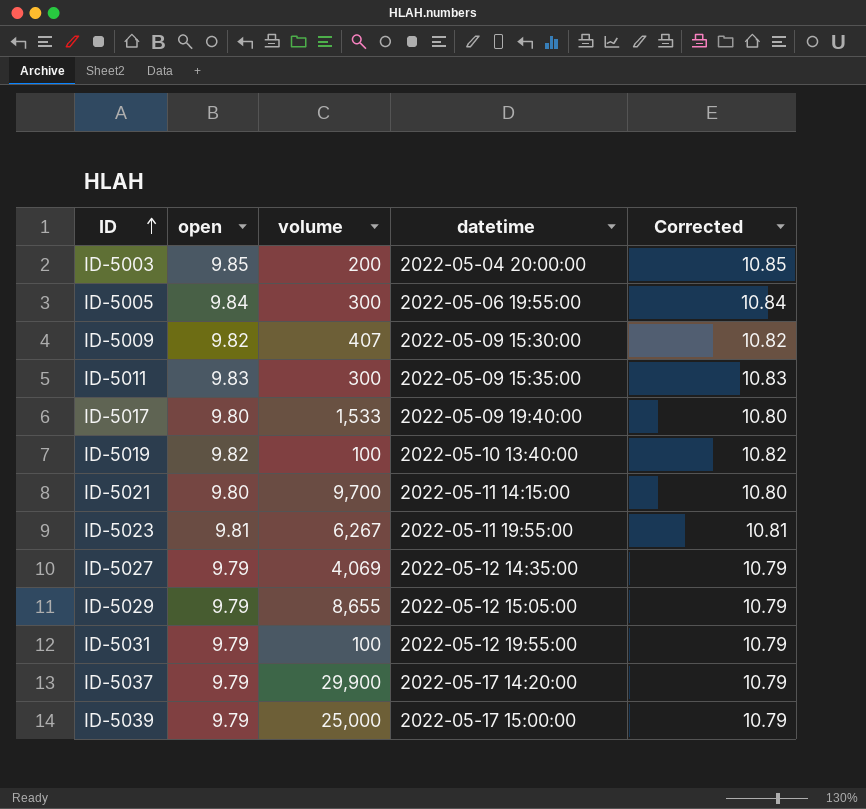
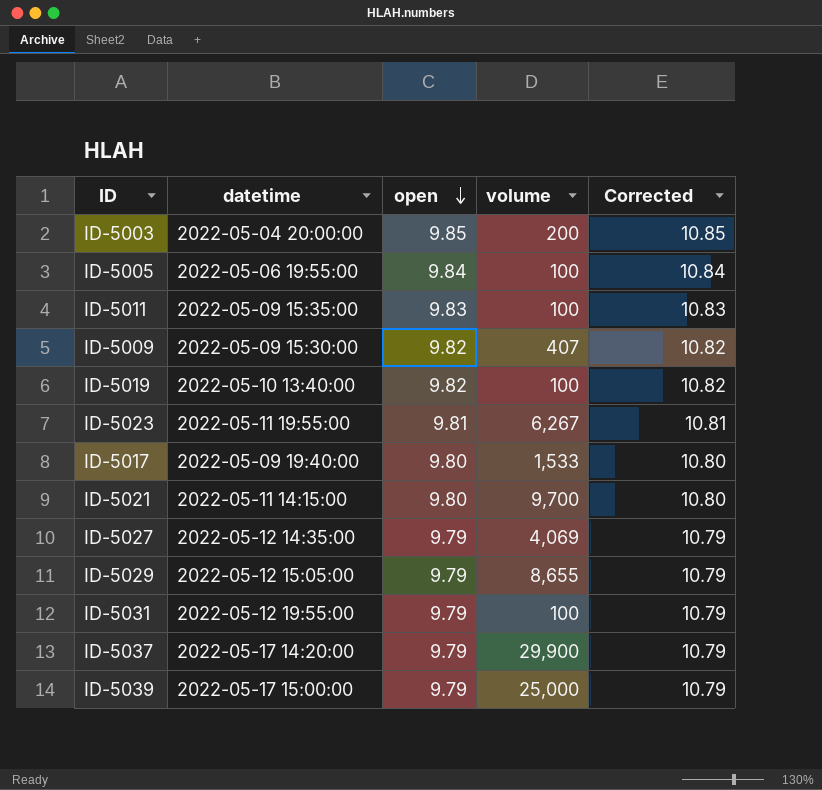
row order: ID ascending -> open descending
column datetime | position: 4 -> 2
ID-5005 | volume: 300 -> 100
ID-5011 | volume: 300 -> 100

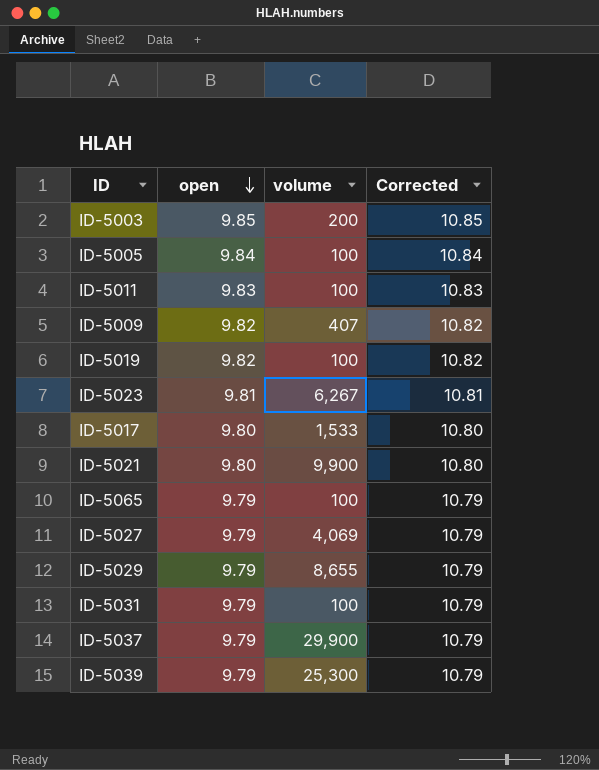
column datetime | position: 2 -> none
ID-5021 | volume: 9,700 -> 9,900
row ID-5065: none -> 9.79 | 100 | 10.79
ID-5039 | volume: 25,000 -> 25,300

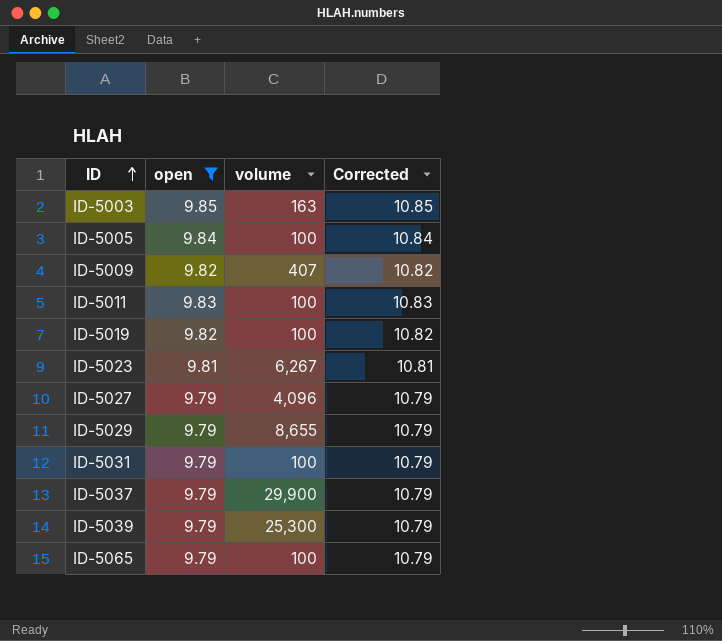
filter: none -> open != 9.80
row order: open descending -> ID ascending
ID-5003 | volume: 200 -> 163
ID-5027 | volume: 4,069 -> 4,096

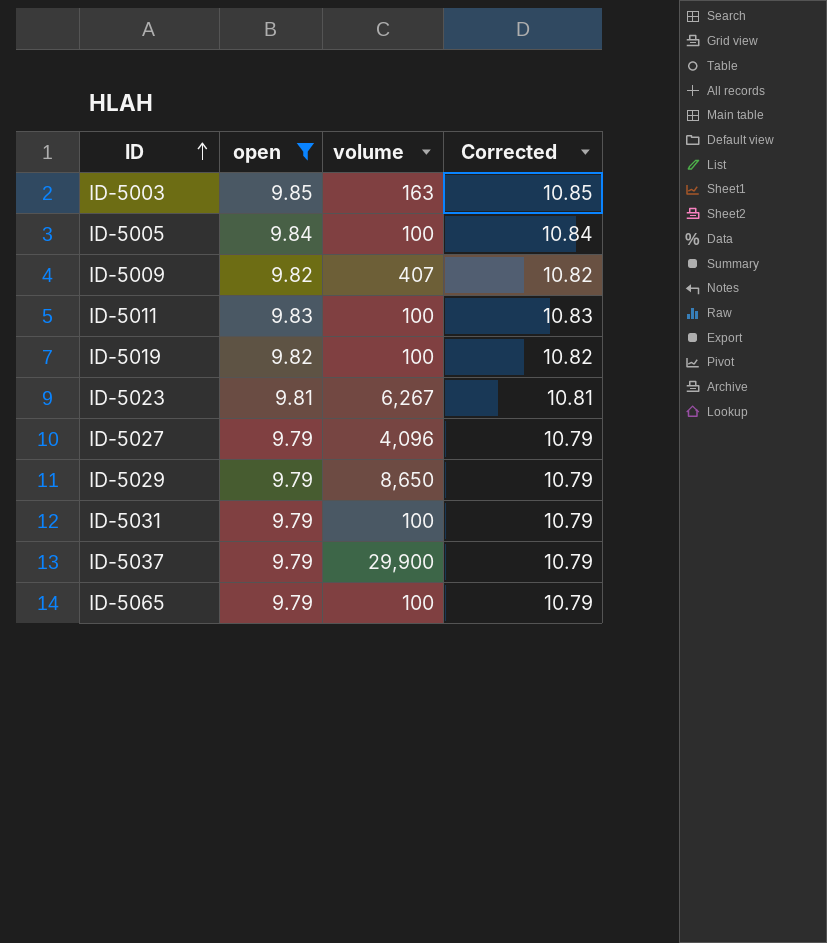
row ID-5039: 9.79 | 25,300 | 10.79 -> none
ID-5029 | volume: 8,655 -> 8,650

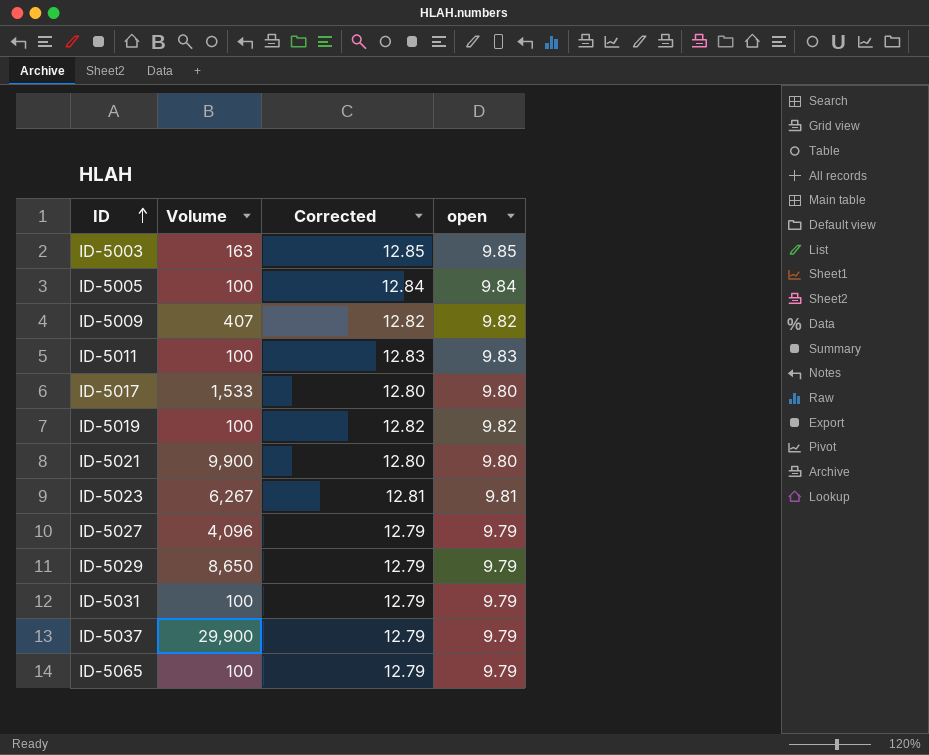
filter: open != 9.80 -> none
column name: volume -> Volume
column Corrected | formula: [open] + 1 -> [open] + 3
column open | position: 2 -> 4

